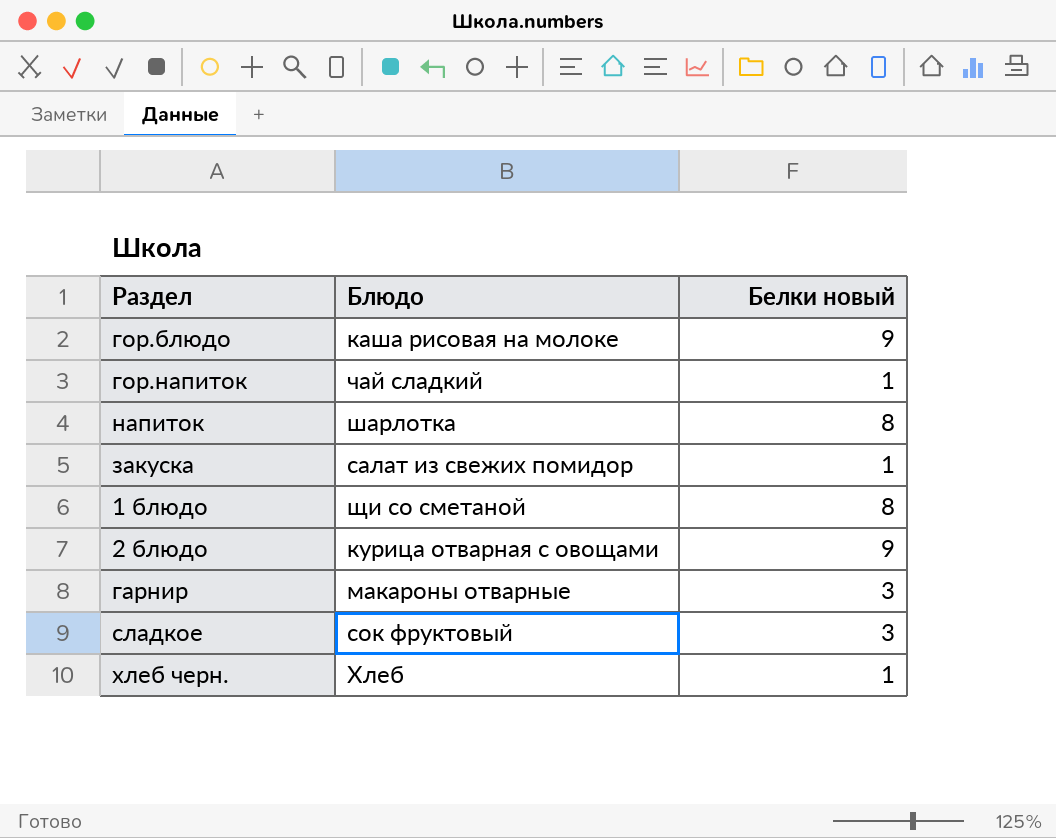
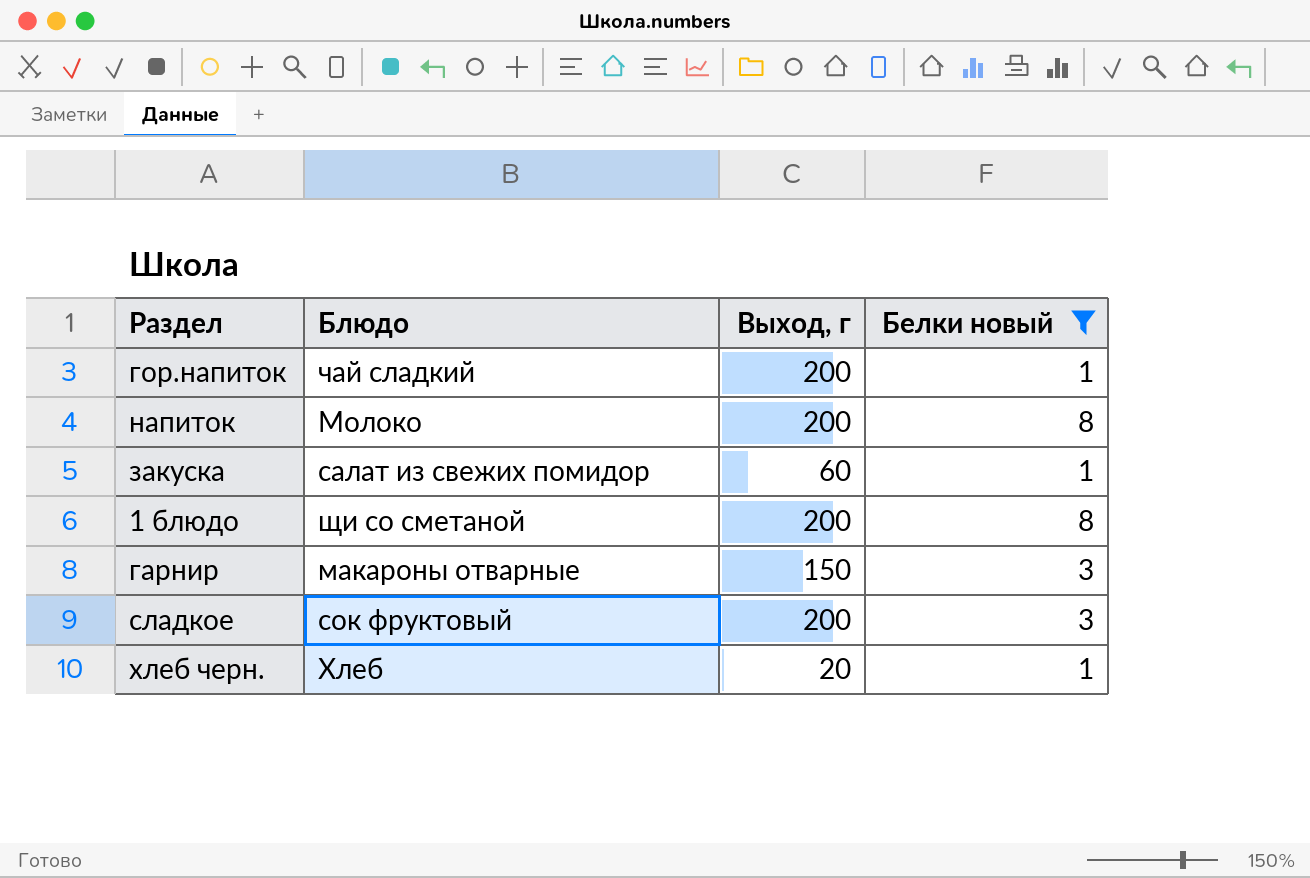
filter: none -> Белки новый != 9
column Выход, г | position: none -> 3
напиток | Блюдо: шарлотка -> Молоко

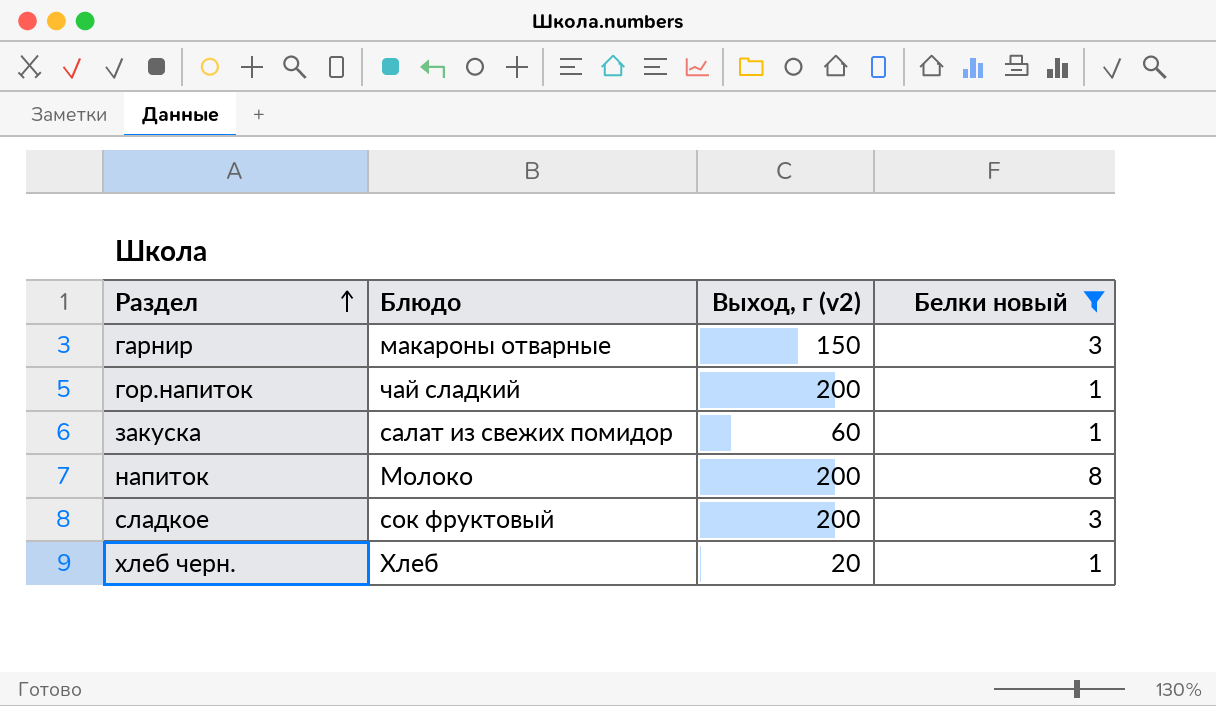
row order: none -> Раздел ascending
column name: Выход, г -> Выход, г (v2)
row 1 блюдо: щи со сметаной | 200 | 8 -> none

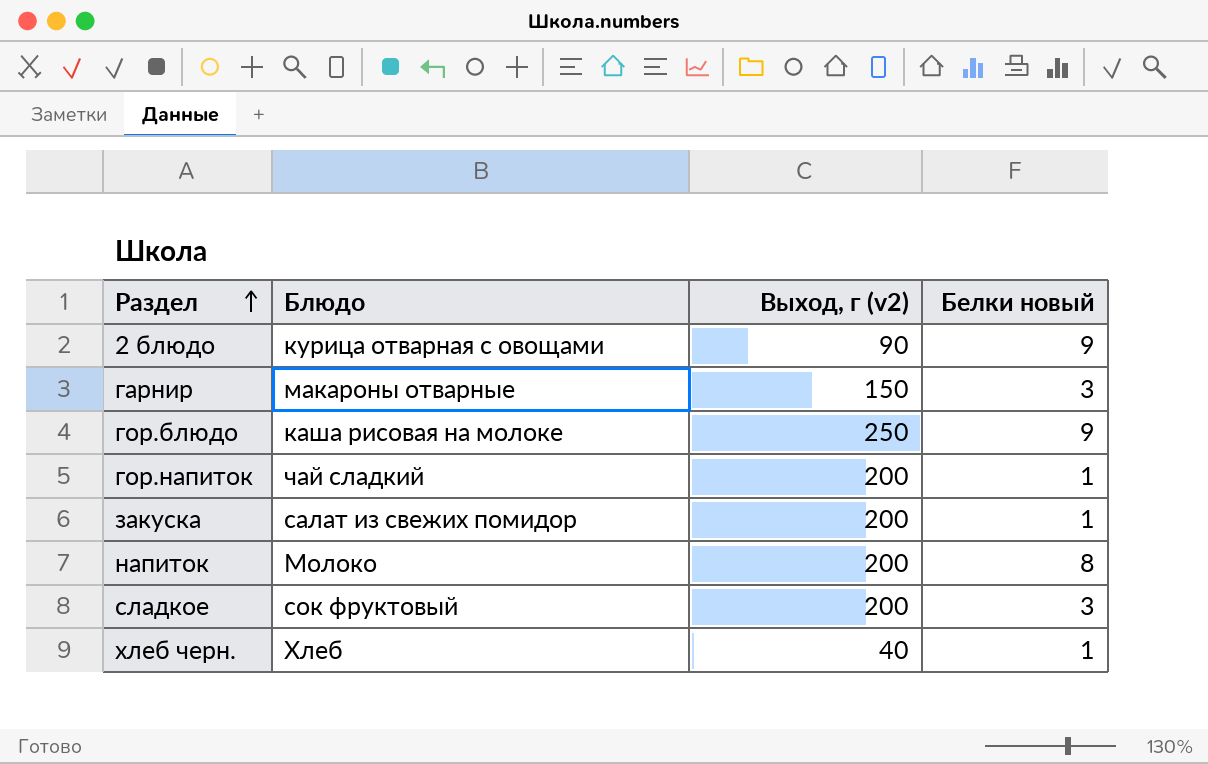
filter: Белки новый != 9 -> none
закуска | Выход, г (v2): 60 -> 200
хлеб черн. | Выход, г (v2): 20 -> 40

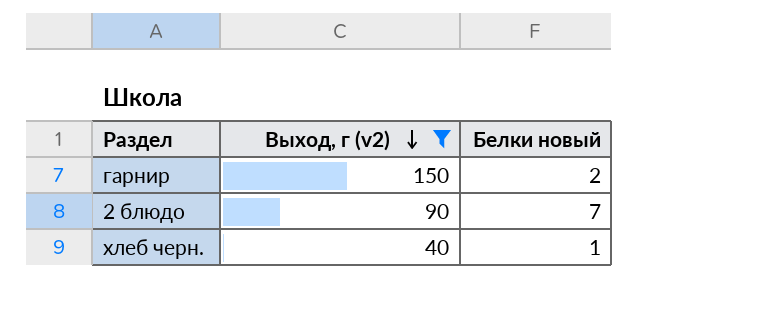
filter: none -> Выход, г (v2) <= 150
row order: Раздел ascending -> Выход, г (v2) descending
column Блюдо | position: 2 -> none
гарнир | Белки новый: 3 -> 2
2 блюдо | Белки новый: 9 -> 7

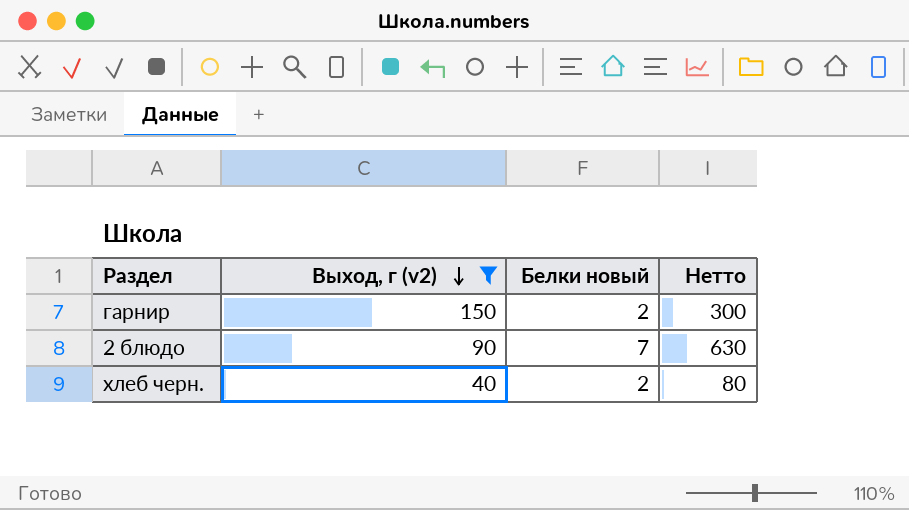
column Нетто | formula: none -> [Выход, г (v2)] * [Белки новый]
хлеб черн. | Белки новый: 1 -> 2

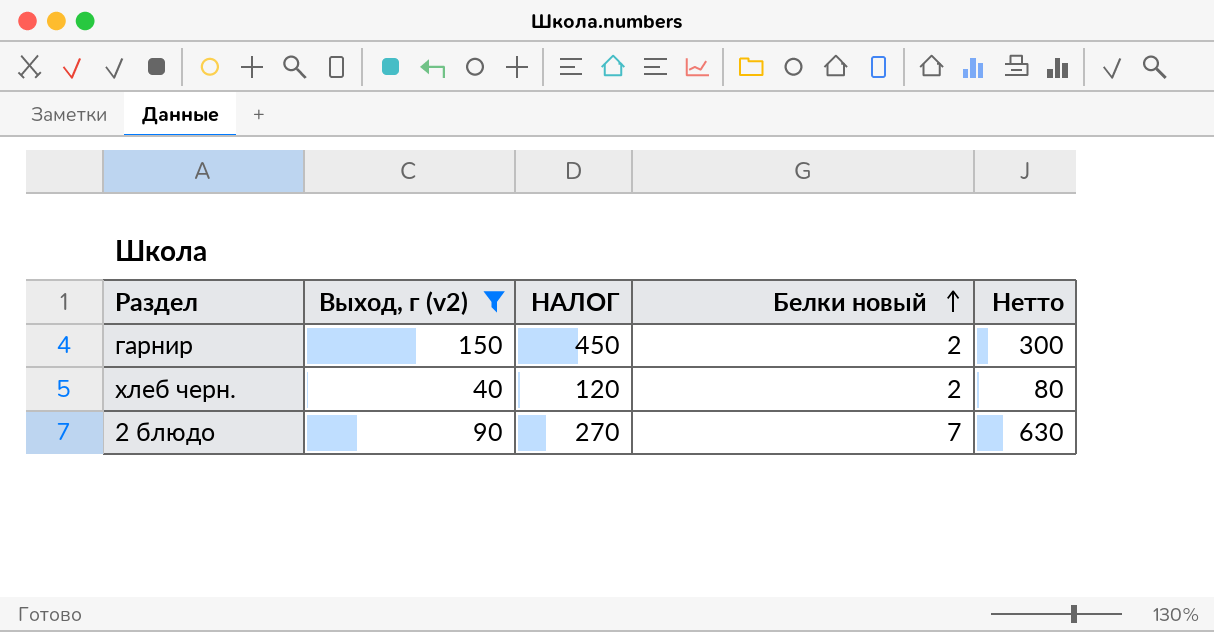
row order: Выход, г (v2) descending -> Белки новый ascending
column НАЛОГ | formula: none -> [Выход, г (v2)] * 3

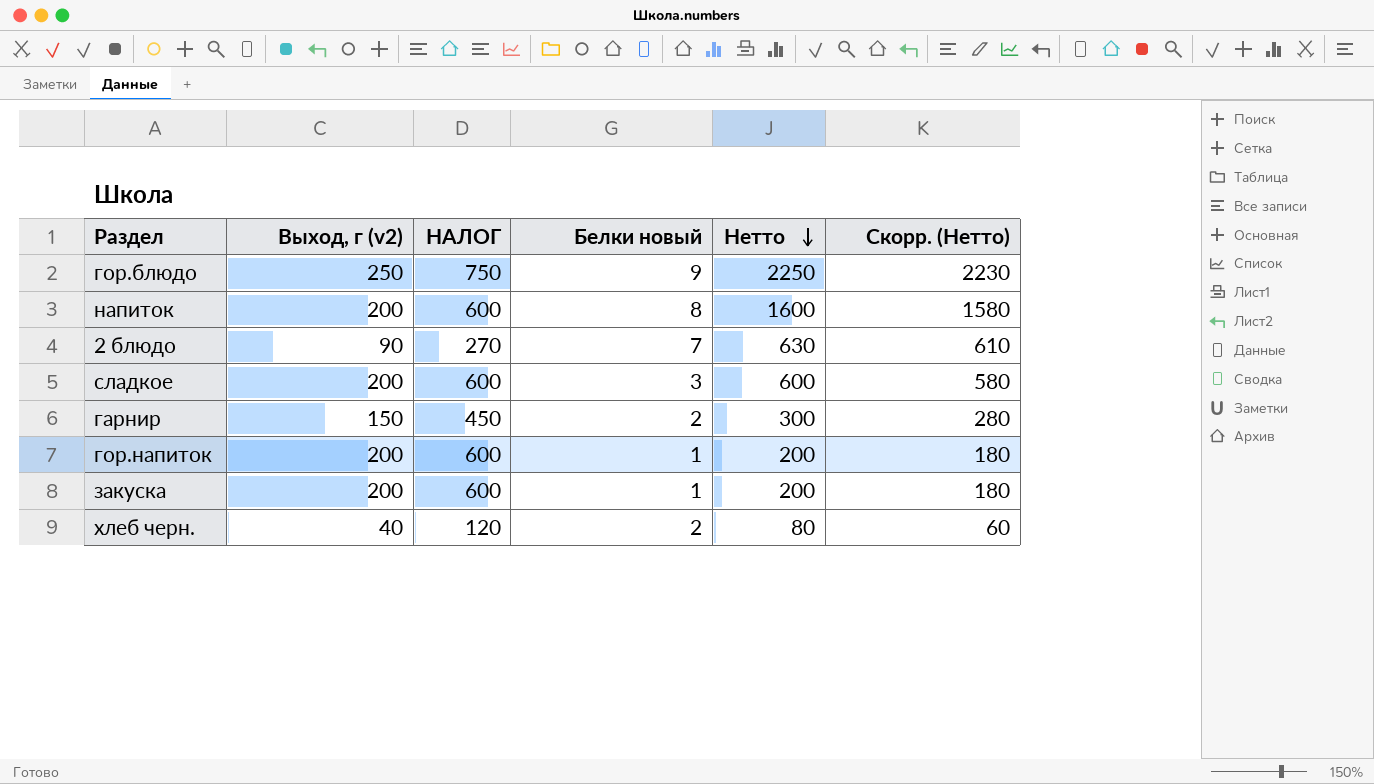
filter: Выход, г (v2) <= 150 -> none
row order: Белки новый ascending -> Нетто descending
column Скорр. (Нетто) | formula: none -> [Нетто] - 20

